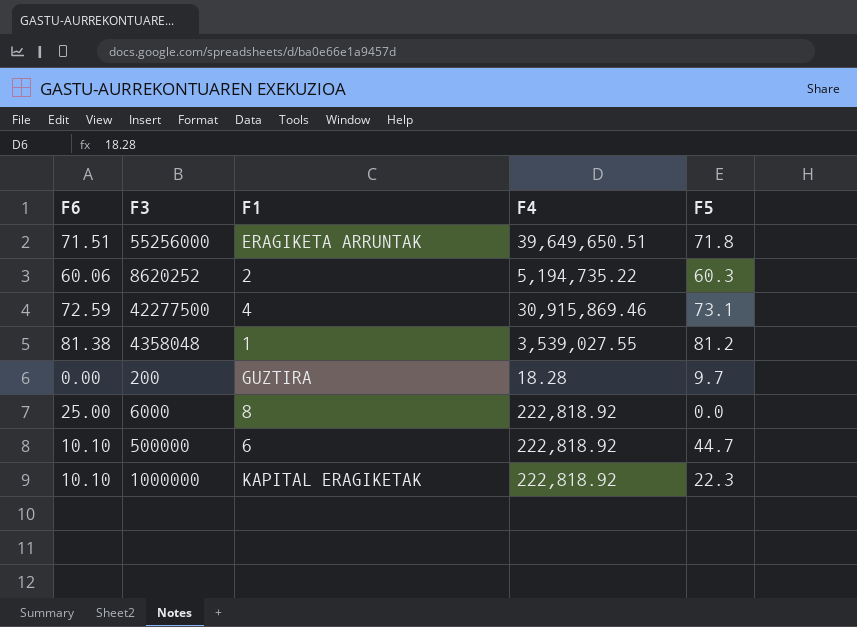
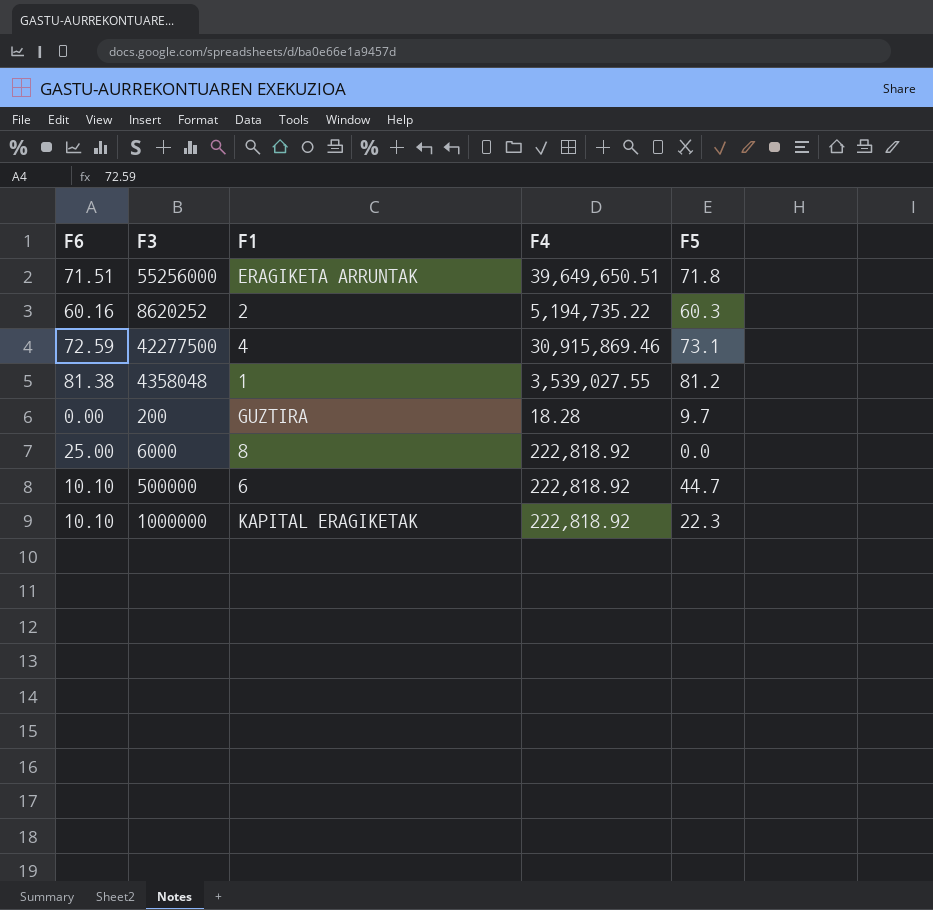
8620252 | F6: 60.06 -> 60.16

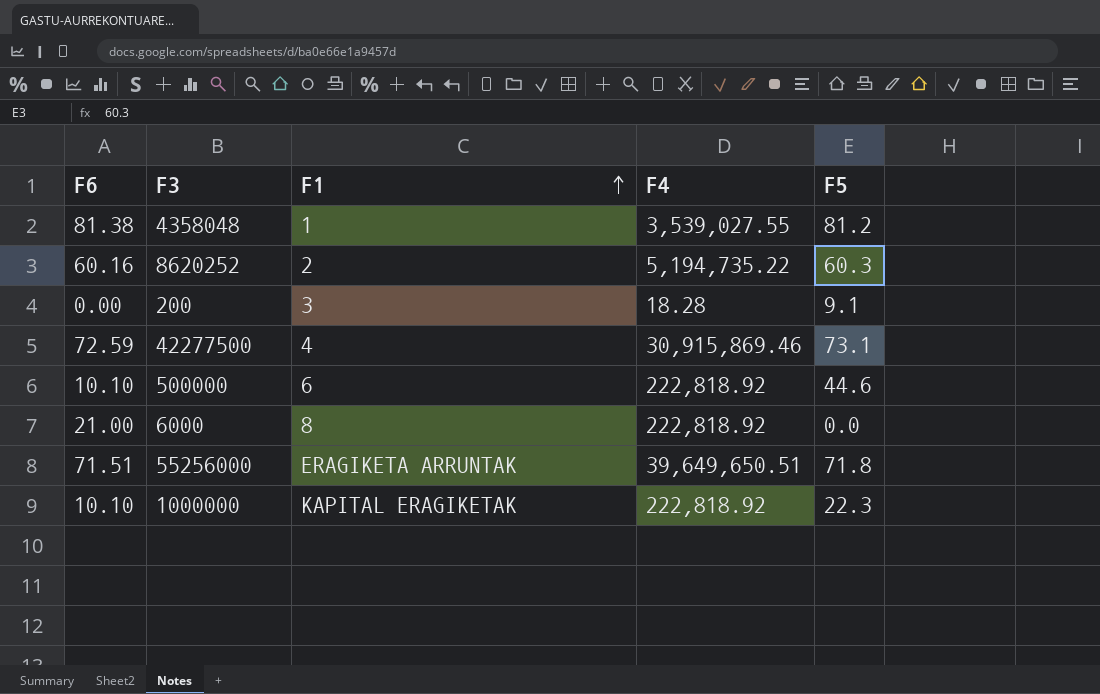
row order: none -> F1 ascending
200 | F1: GUZTIRA -> 3
200 | F5: 9.7 -> 9.1
500000 | F5: 44.7 -> 44.6
6000 | F6: 25.00 -> 21.00

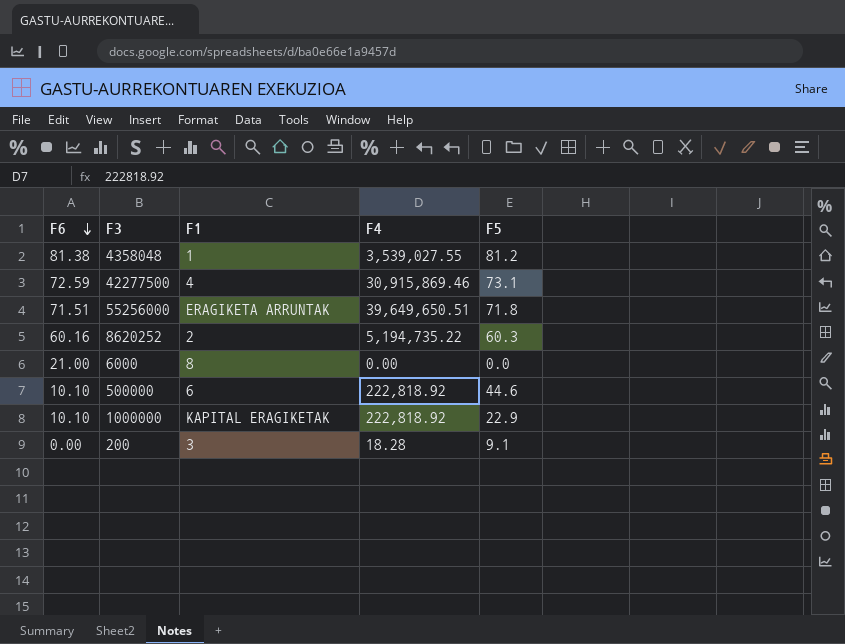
row order: F1 ascending -> F6 descending
6000 | F4: 222,818.92 -> 0.00
1000000 | F5: 22.3 -> 22.9

